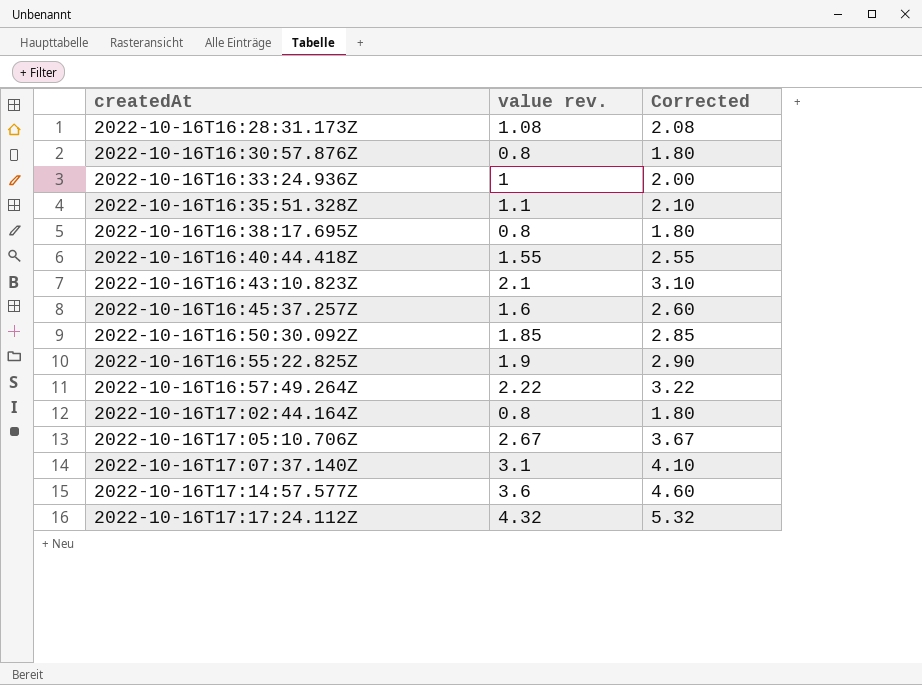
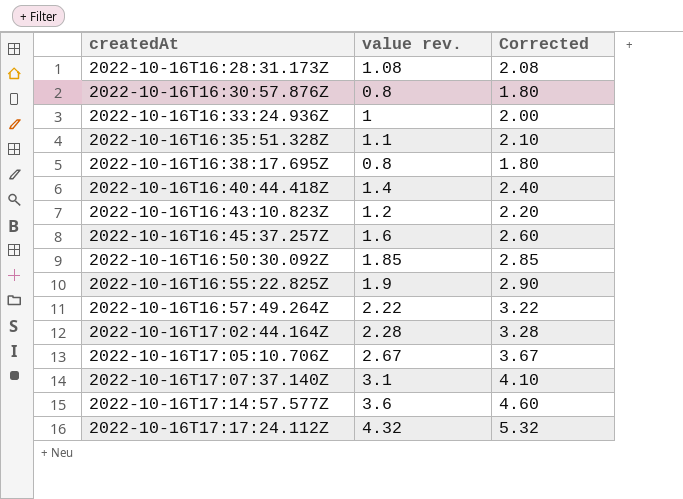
2022-10-16T16:40:44.418Z | value rev.: 1.55 -> 1.4
2022-10-16T16:40:44.418Z | Corrected: 2.55 -> 2.40
2022-10-16T16:43:10.823Z | value rev.: 2.1 -> 1.2
2022-10-16T16:43:10.823Z | Corrected: 3.10 -> 2.20
2022-10-16T17:02:44.164Z | value rev.: 0.8 -> 2.28
2022-10-16T17:02:44.164Z | Corrected: 1.80 -> 3.28

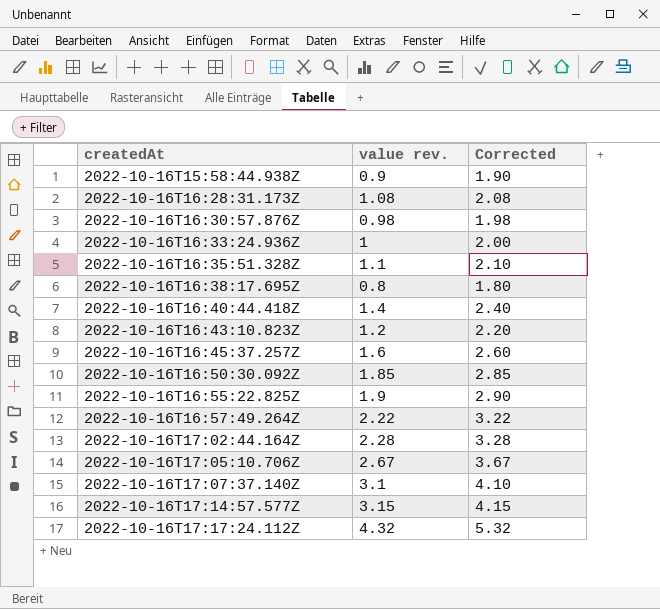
row 2022-10-16T15:58:44.938Z: none -> 0.9 | 1.90
2022-10-16T16:30:57.876Z | value rev.: 0.8 -> 0.98
2022-10-16T16:30:57.876Z | Corrected: 1.80 -> 1.98
2022-10-16T17:14:57.577Z | value rev.: 3.6 -> 3.15
2022-10-16T17:14:57.577Z | Corrected: 4.60 -> 4.15

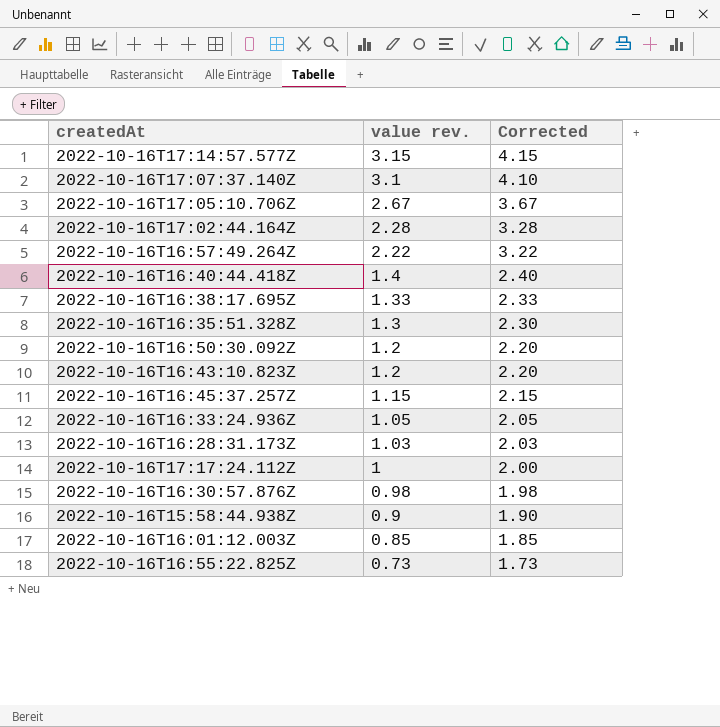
row order: createdAt ascending -> value rev. descending
2022-10-16T16:38:17.695Z | value rev.: 0.8 -> 1.33
2022-10-16T16:38:17.695Z | Corrected: 1.80 -> 2.33
2022-10-16T16:35:51.328Z | value rev.: 1.1 -> 1.3
2022-10-16T16:35:51.328Z | Corrected: 2.10 -> 2.30
2022-10-16T16:50:30.092Z | value rev.: 1.85 -> 1.2
2022-10-16T16:50:30.092Z | Corrected: 2.85 -> 2.20
2022-10-16T16:45:37.257Z | value rev.: 1.6 -> 1.15
2022-10-16T16:45:37.257Z | Corrected: 2.60 -> 2.15
2022-10-16T16:33:24.936Z | value rev.: 1 -> 1.05
2022-10-16T16:33:24.936Z | Corrected: 2.00 -> 2.05
2022-10-16T16:28:31.173Z | value rev.: 1.08 -> 1.03
2022-10-16T16:28:31.173Z | Corrected: 2.08 -> 2.03
2022-10-16T17:17:24.112Z | value rev.: 4.32 -> 1
2022-10-16T17:17:24.112Z | Corrected: 5.32 -> 2.00
row 2022-10-16T16:01:12.003Z: none -> 0.85 | 1.85
2022-10-16T16:55:22.825Z | value rev.: 1.9 -> 0.73
2022-10-16T16:55:22.825Z | Corrected: 2.90 -> 1.73

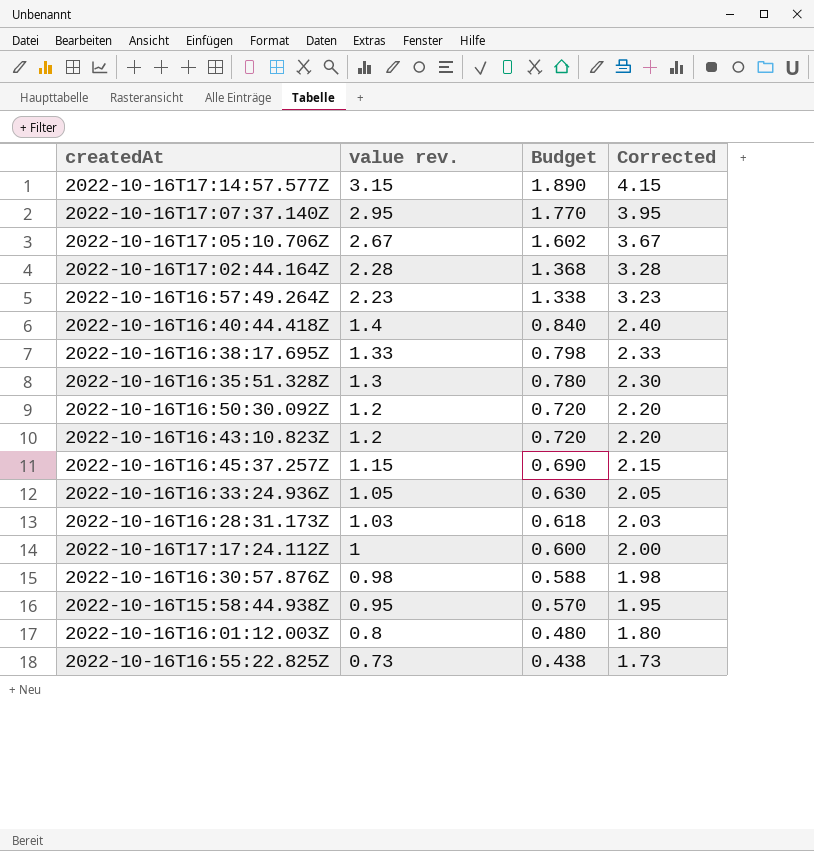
column Budget | formula: none -> [value rev.] * 0.6
2022-10-16T17:07:37.140Z | value rev.: 3.1 -> 2.95
2022-10-16T17:07:37.140Z | Corrected: 4.10 -> 3.95
2022-10-16T16:57:49.264Z | value rev.: 2.22 -> 2.23
2022-10-16T16:57:49.264Z | Corrected: 3.22 -> 3.23
2022-10-16T15:58:44.938Z | value rev.: 0.9 -> 0.95
2022-10-16T15:58:44.938Z | Corrected: 1.90 -> 1.95
2022-10-16T16:01:12.003Z | value rev.: 0.85 -> 0.8
2022-10-16T16:01:12.003Z | Corrected: 1.85 -> 1.80

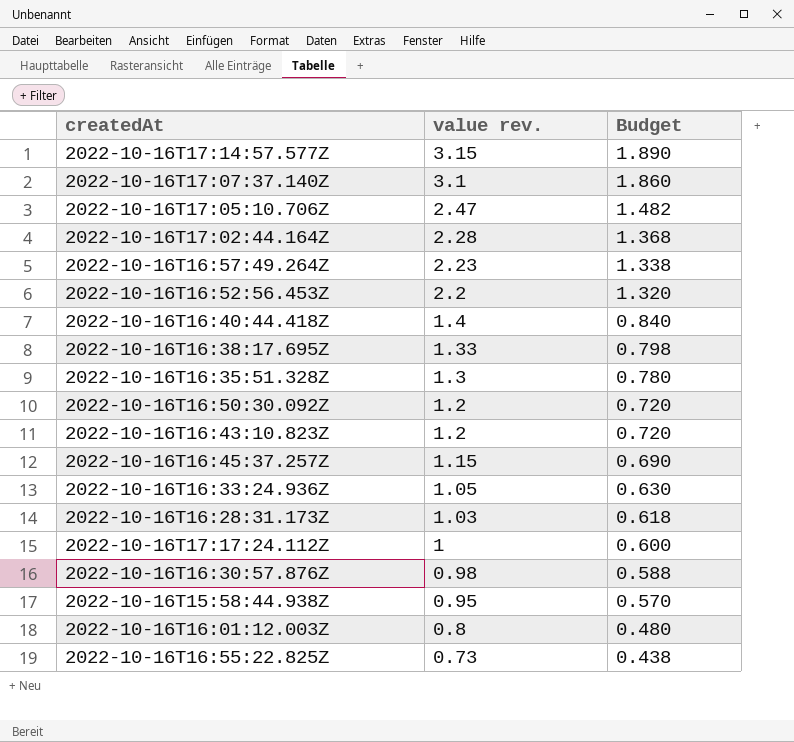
column Corrected | formula: [value rev.] + 1 -> none
2022-10-16T17:07:37.140Z | value rev.: 2.95 -> 3.1
2022-10-16T17:07:37.140Z | Budget: 1.770 -> 1.860
2022-10-16T17:05:10.706Z | value rev.: 2.67 -> 2.47
2022-10-16T17:05:10.706Z | Budget: 1.602 -> 1.482
row 2022-10-16T16:52:56.453Z: none -> 2.2 | 1.320

